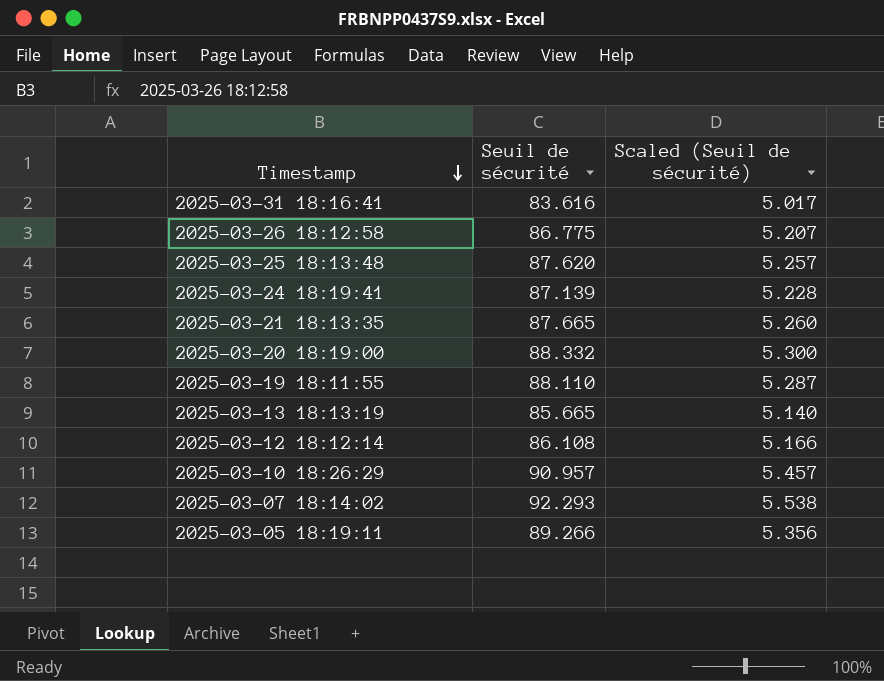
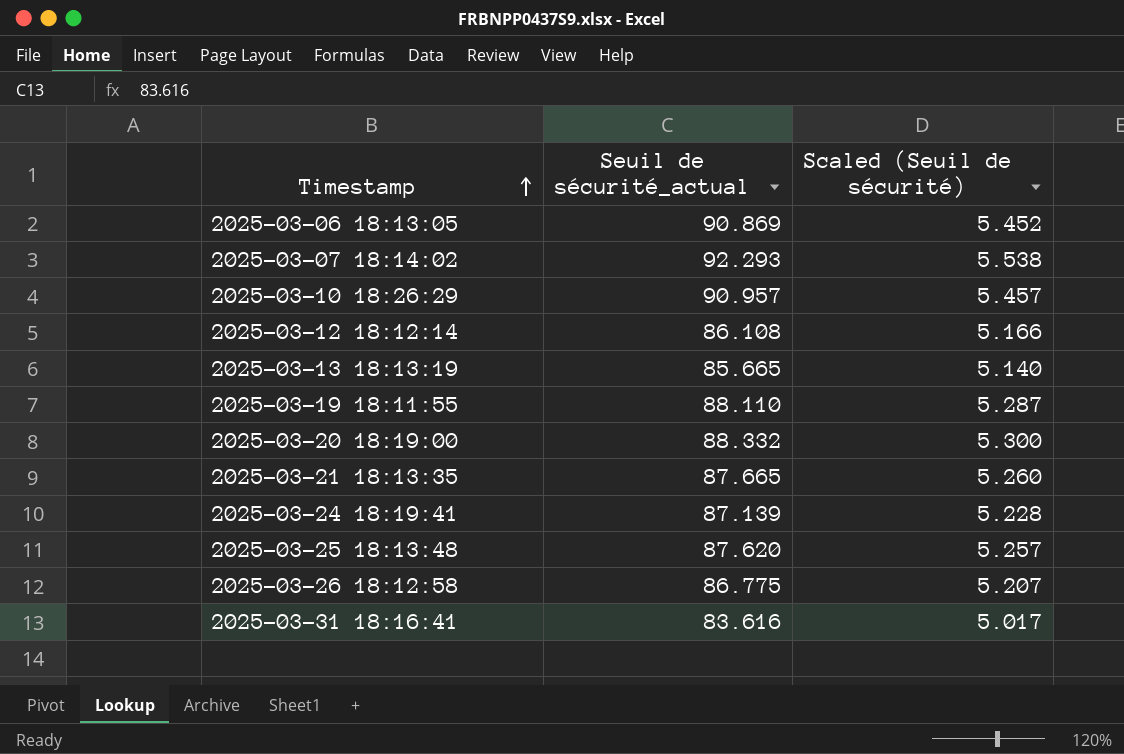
row order: Timestamp descending -> Timestamp ascending
column name: Seuil de sécurité -> Seuil de sécurité_actual
row 2025-03-05 18:19:11: 89.266 | 5.356 -> none
row 2025-03-06 18:13:05: none -> 90.869 | 5.452

